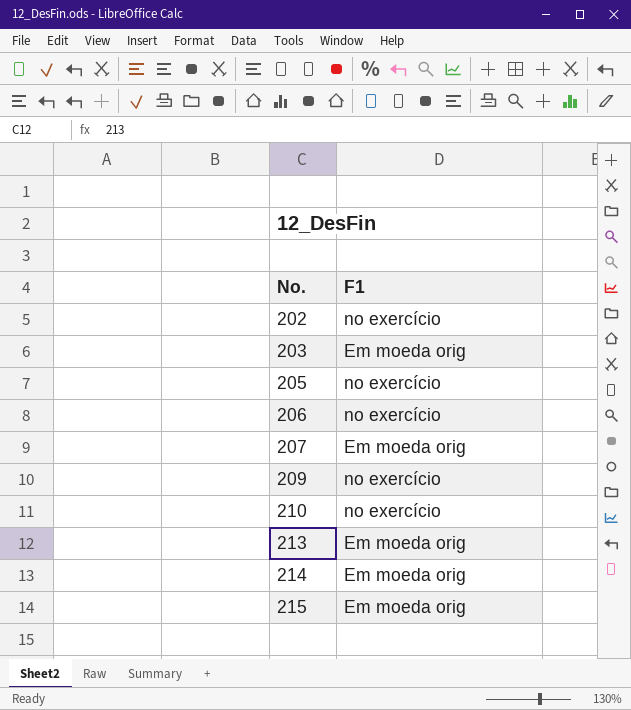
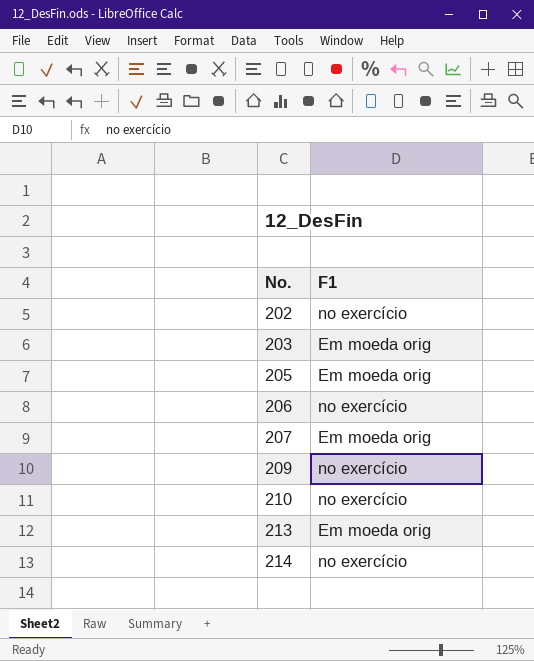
row 215: Em moeda orig -> none
205 | F1: no exercício -> Em moeda orig
214 | F1: Em moeda orig -> no exercício

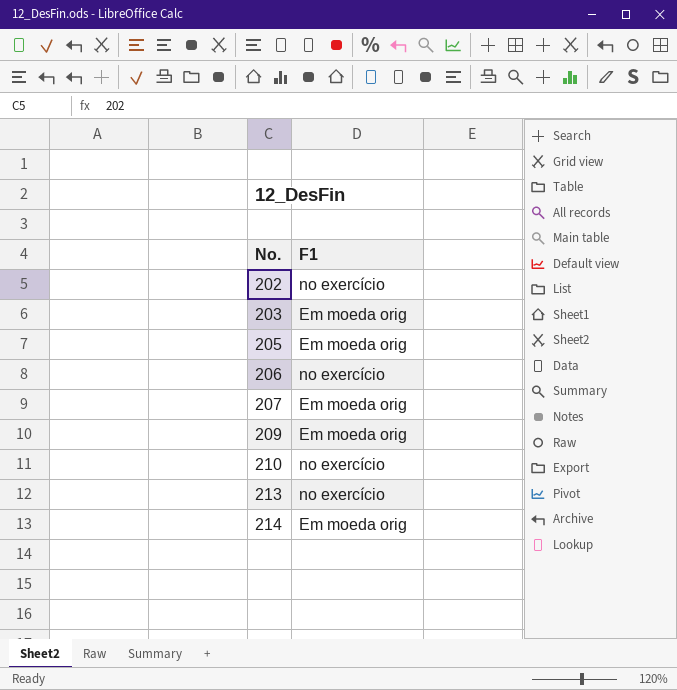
209 | F1: no exercício -> Em moeda orig
213 | F1: Em moeda orig -> no exercício
214 | F1: no exercício -> Em moeda orig

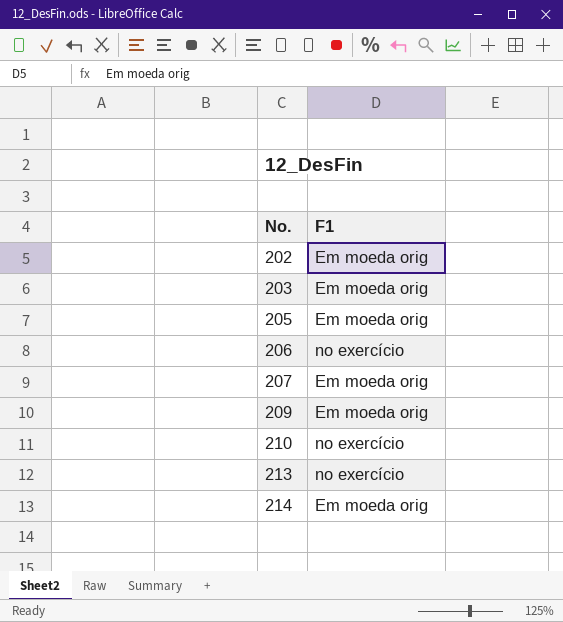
202 | F1: no exercício -> Em moeda orig

